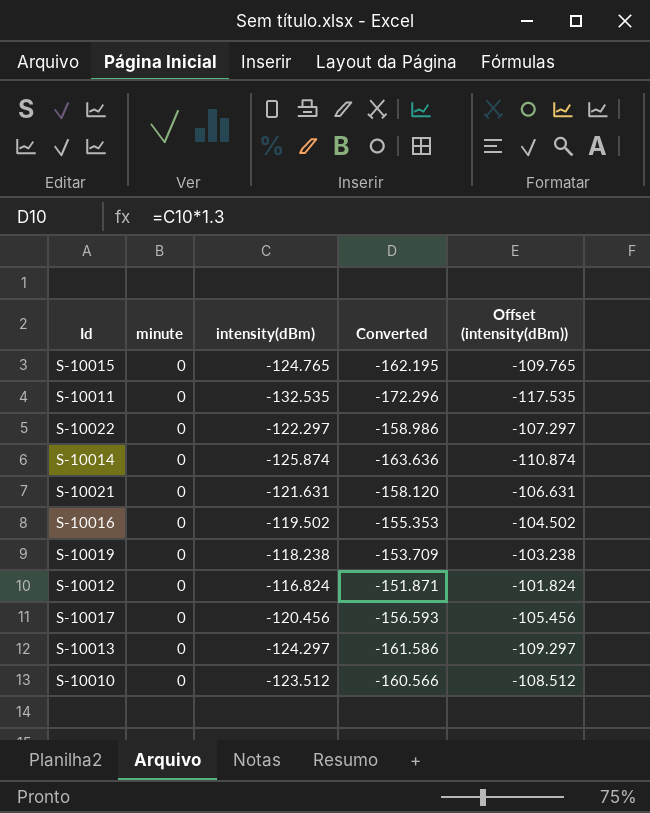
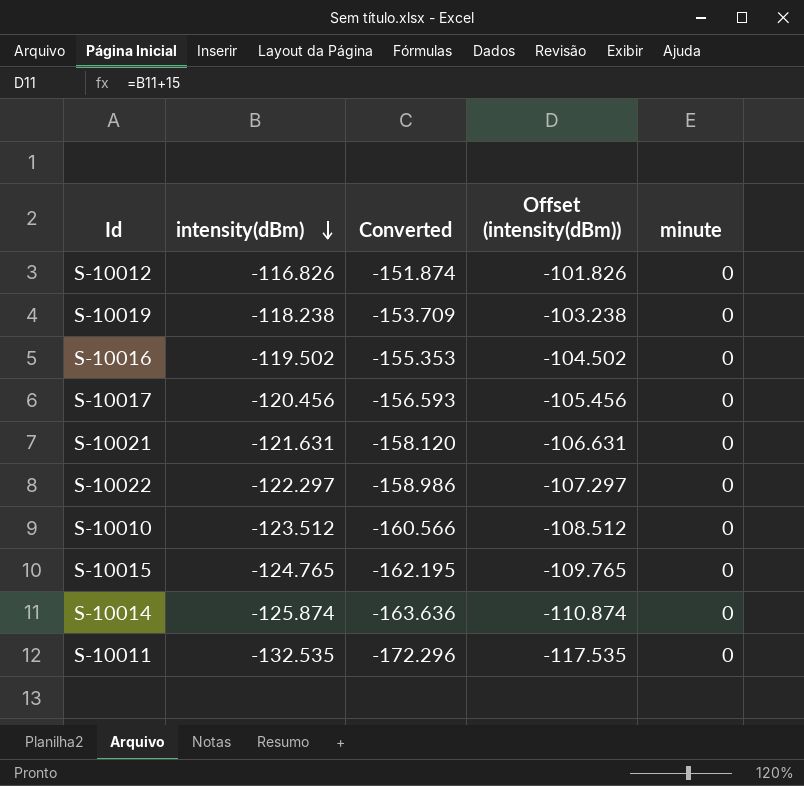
row order: none -> intensity(dBm) descending
column minute | position: 2 -> 5
row S-10013: 0 | -124.297 | -161.586 | -109.297 -> none
S-10012 | intensity(dBm): -116.824 -> -116.826
S-10012 | Converted: -151.871 -> -151.874
S-10012 | Offset (intensity(dBm)): -101.824 -> -101.826

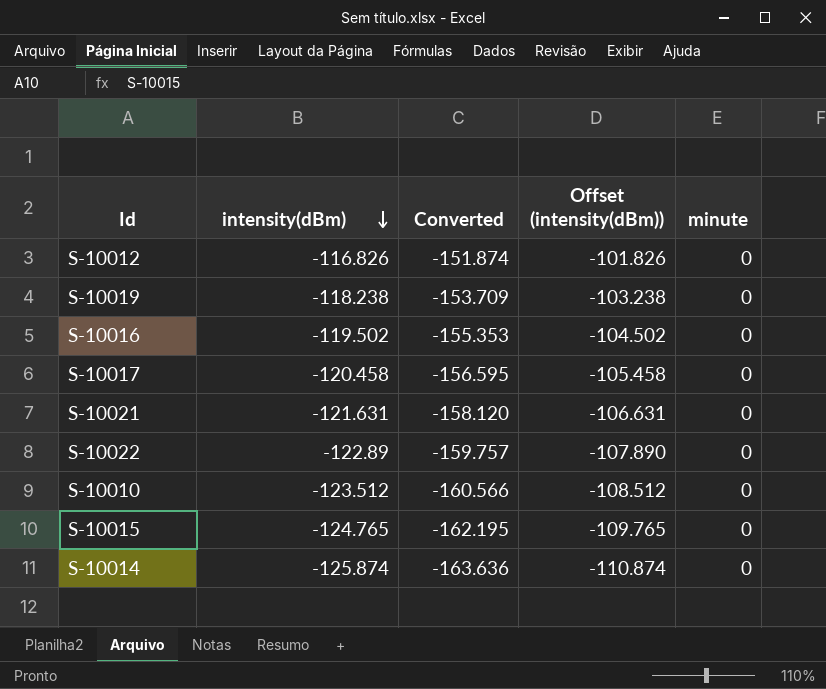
row S-10011: -132.535 | -172.296 | -117.535 | 0 -> none
S-10017 | intensity(dBm): -120.456 -> -120.458
S-10017 | Converted: -156.593 -> -156.595
S-10017 | Offset (intensity(dBm)): -105.456 -> -105.458
S-10022 | intensity(dBm): -122.297 -> -122.89
S-10022 | Converted: -158.986 -> -159.757
S-10022 | Offset (intensity(dBm)): -107.297 -> -107.890

